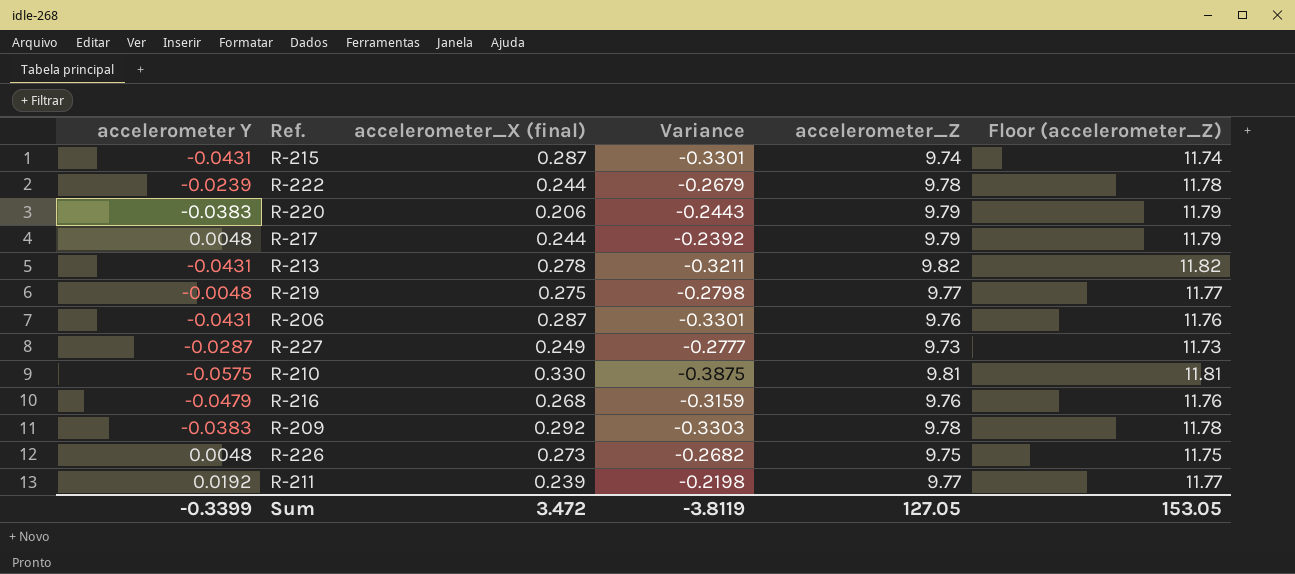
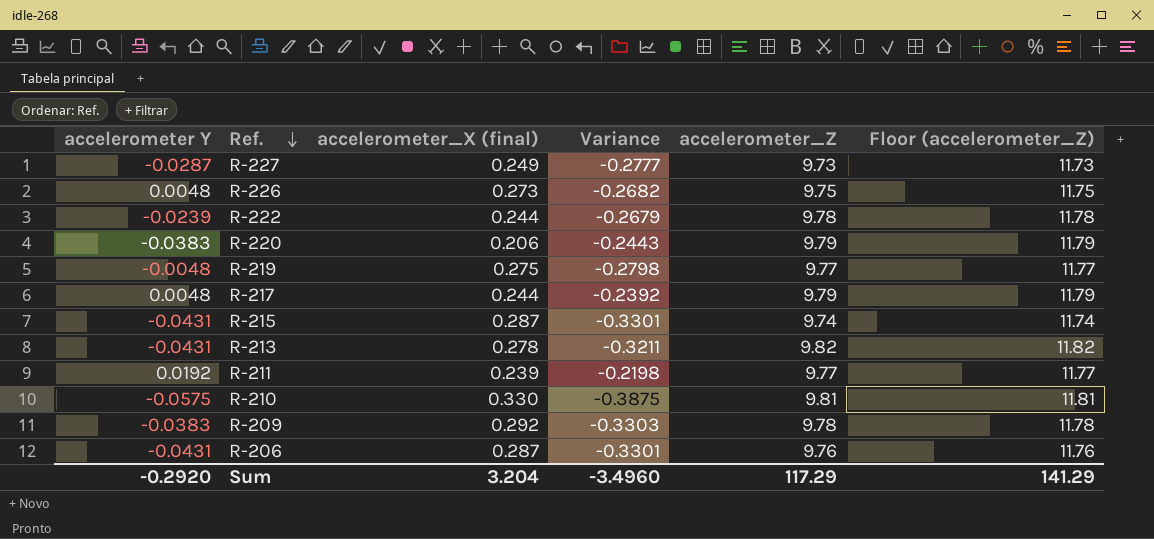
row order: none -> Ref. descending
row R-216: -0.0479 | 0.268 | -0.3159 | 9.76 | 11.76 -> none
Sum | accelerometer Y: -0.3399 -> -0.2920
Sum | accelerometer_X (final): 3.472 -> 3.204
Sum | Variance: -3.8119 -> -3.4960
Sum | accelerometer_Z: 127.05 -> 117.29
Sum | Floor (accelerometer_Z): 153.05 -> 141.29

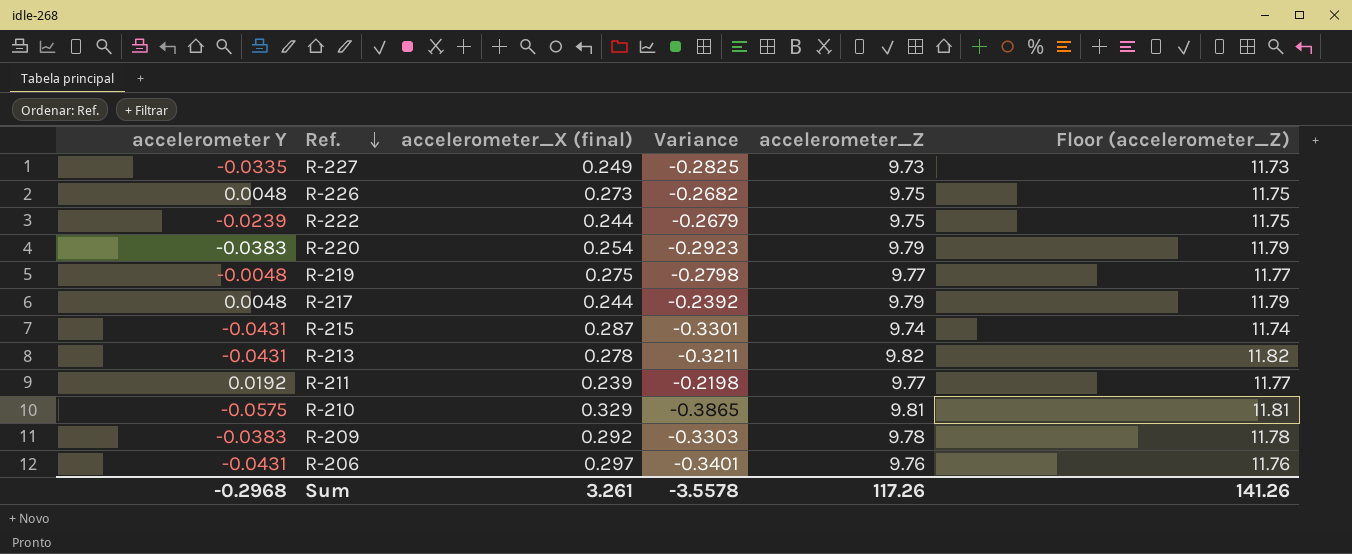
R-227 | accelerometer Y: -0.0287 -> -0.0335
R-227 | Variance: -0.2777 -> -0.2825
R-222 | accelerometer_Z: 9.78 -> 9.75
R-222 | Floor (accelerometer_Z): 11.78 -> 11.75
R-220 | accelerometer_X (final): 0.206 -> 0.254
R-220 | Variance: -0.2443 -> -0.2923
R-210 | accelerometer_X (final): 0.330 -> 0.329
R-210 | Variance: -0.3875 -> -0.3865
R-206 | accelerometer_X (final): 0.287 -> 0.297
R-206 | Variance: -0.3301 -> -0.3401
Sum | accelerometer Y: -0.2920 -> -0.2968
Sum | accelerometer_X (final): 3.204 -> 3.261
Sum | Variance: -3.4960 -> -3.5578
Sum | accelerometer_Z: 117.29 -> 117.26
Sum | Floor (accelerometer_Z): 141.29 -> 141.26

